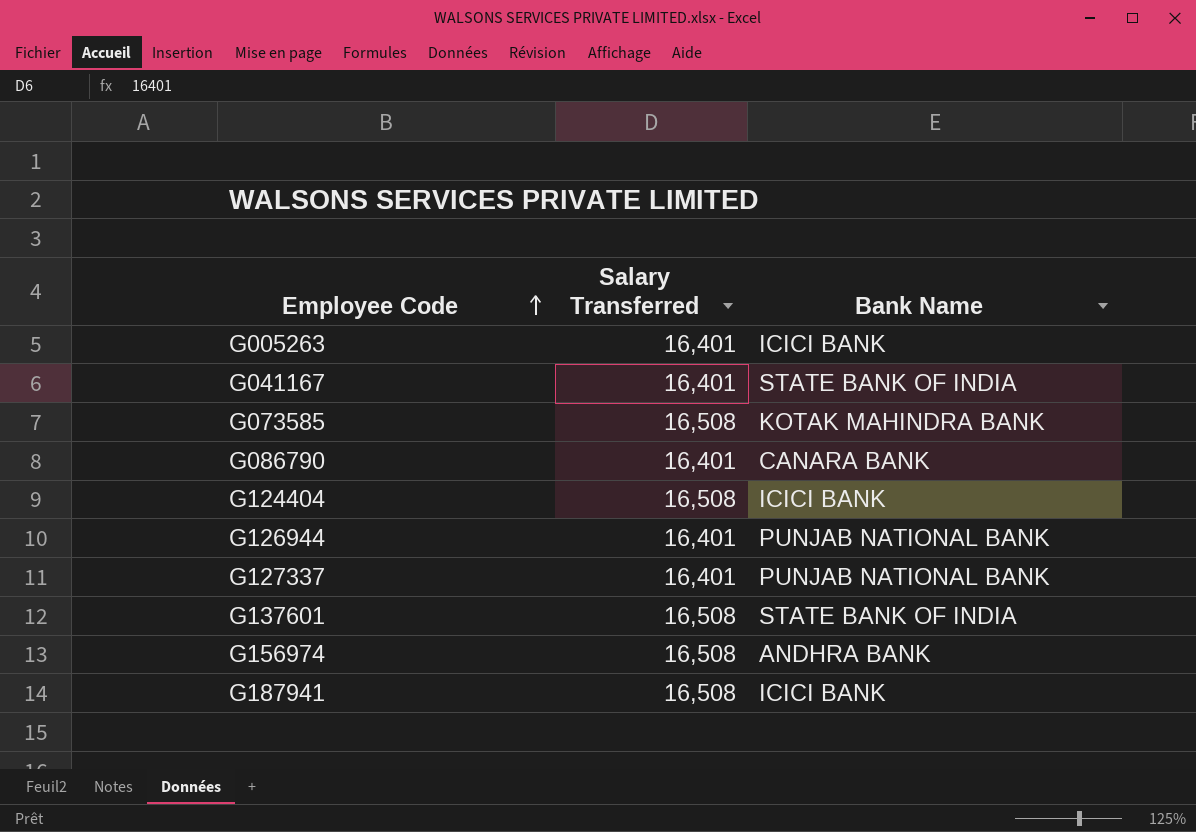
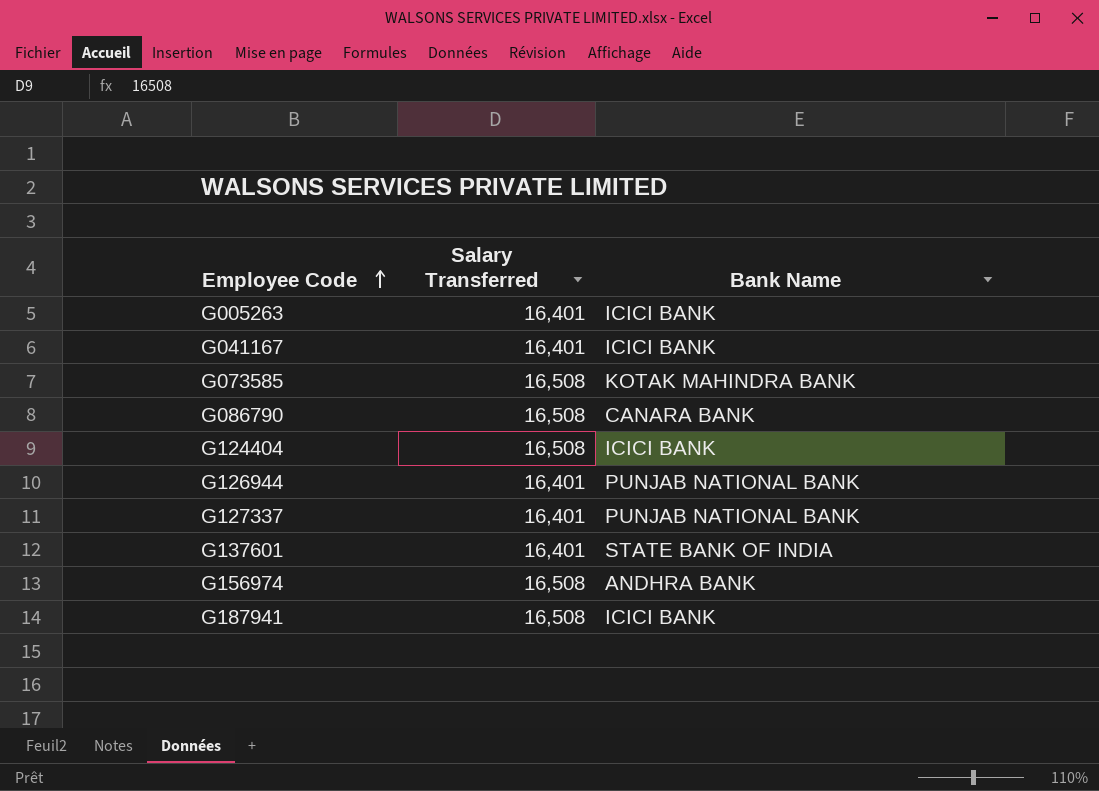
G041167 | Bank Name: STATE BANK OF INDIA -> ICICI BANK
G086790 | Salary Transferred: 16,401 -> 16,508
G137601 | Salary Transferred: 16,508 -> 16,401

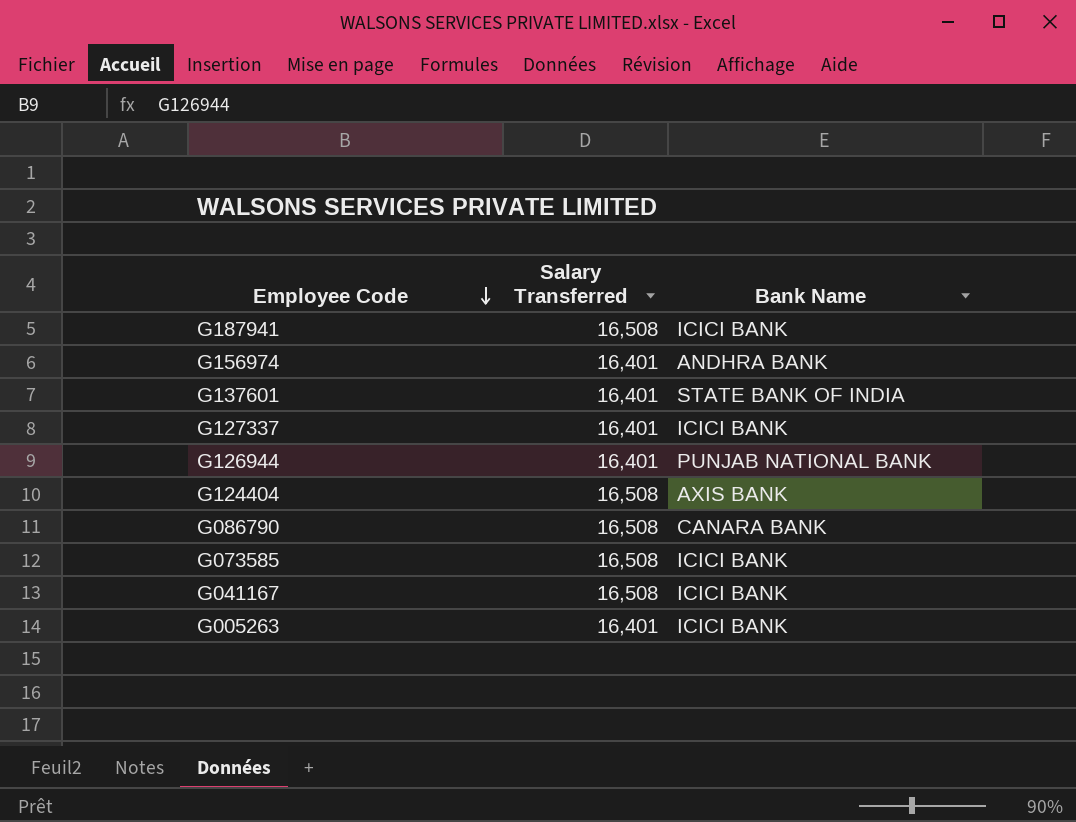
row order: Employee Code ascending -> Employee Code descending
G156974 | Salary Transferred: 16,508 -> 16,401
G127337 | Bank Name: PUNJAB NATIONAL BANK -> ICICI BANK
G124404 | Bank Name: ICICI BANK -> AXIS BANK
G073585 | Bank Name: KOTAK MAHINDRA BANK -> ICICI BANK
G041167 | Salary Transferred: 16,401 -> 16,508

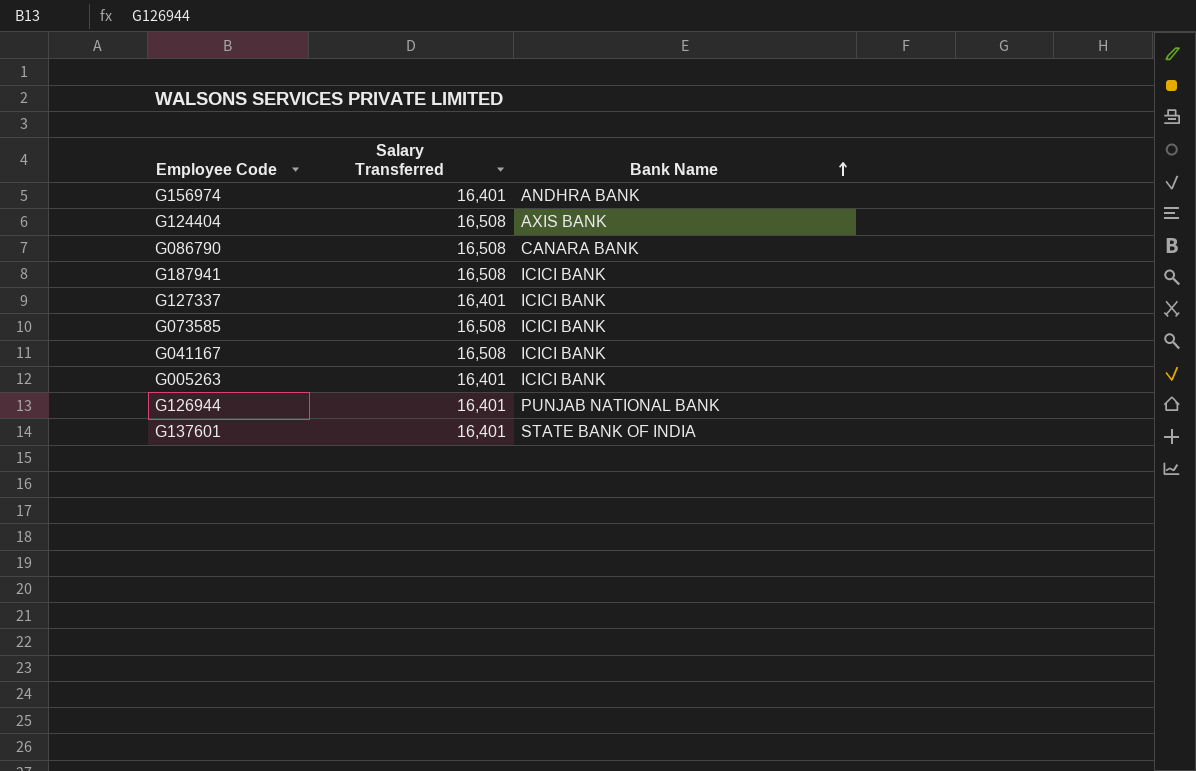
row order: Employee Code descending -> Bank Name ascending

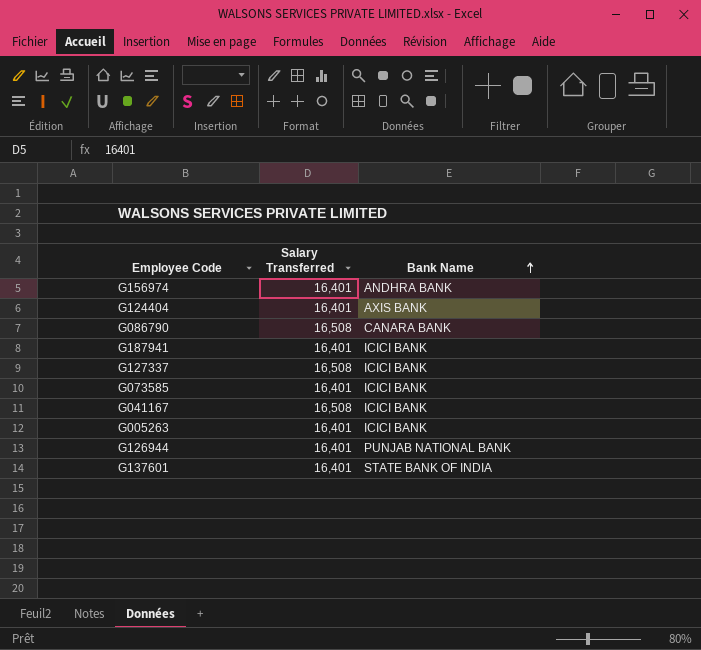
G124404 | Salary Transferred: 16,508 -> 16,401
G187941 | Salary Transferred: 16,508 -> 16,401
G127337 | Salary Transferred: 16,401 -> 16,508
G073585 | Salary Transferred: 16,508 -> 16,401

